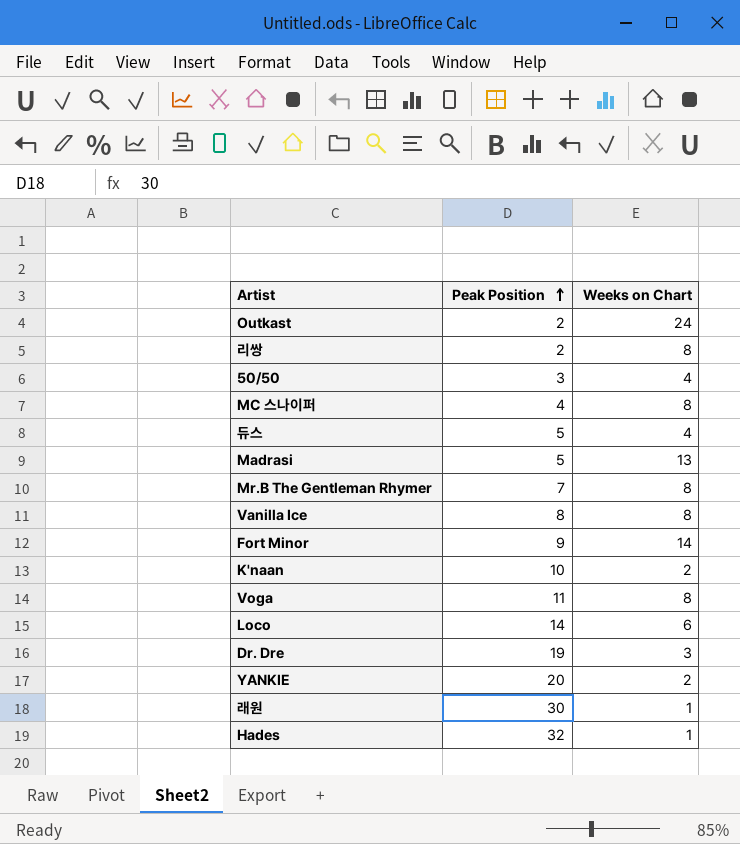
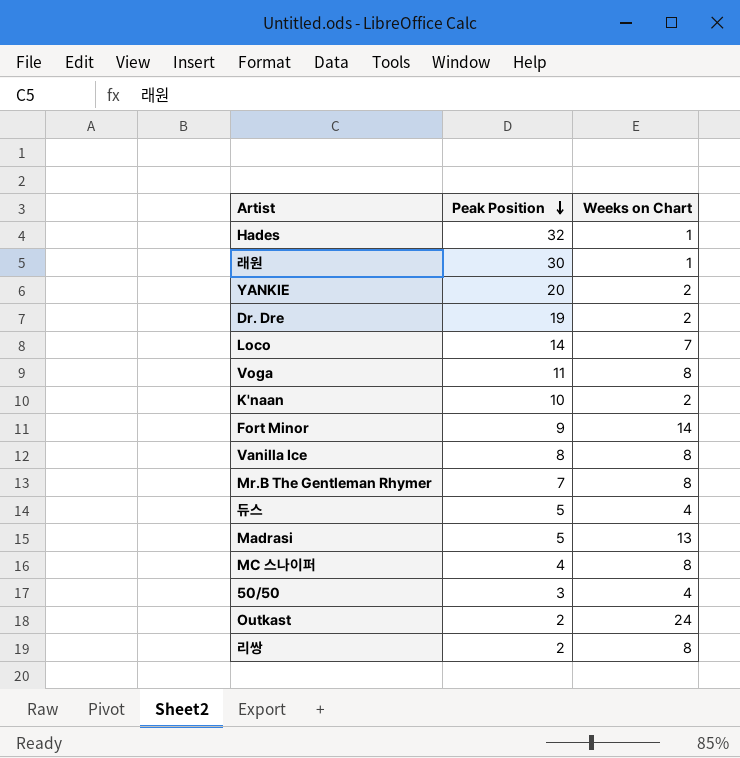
row order: Peak Position ascending -> Peak Position descending
Dr. Dre | Weeks on Chart: 3 -> 2
Loco | Weeks on Chart: 6 -> 7

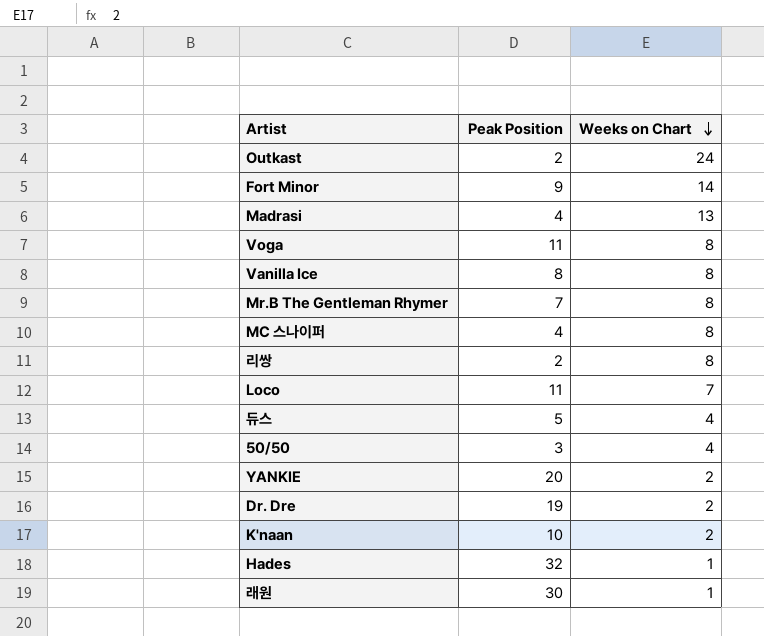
row order: Peak Position descending -> Weeks on Chart descending
Madrasi | Peak Position: 5 -> 4
Loco | Peak Position: 14 -> 11

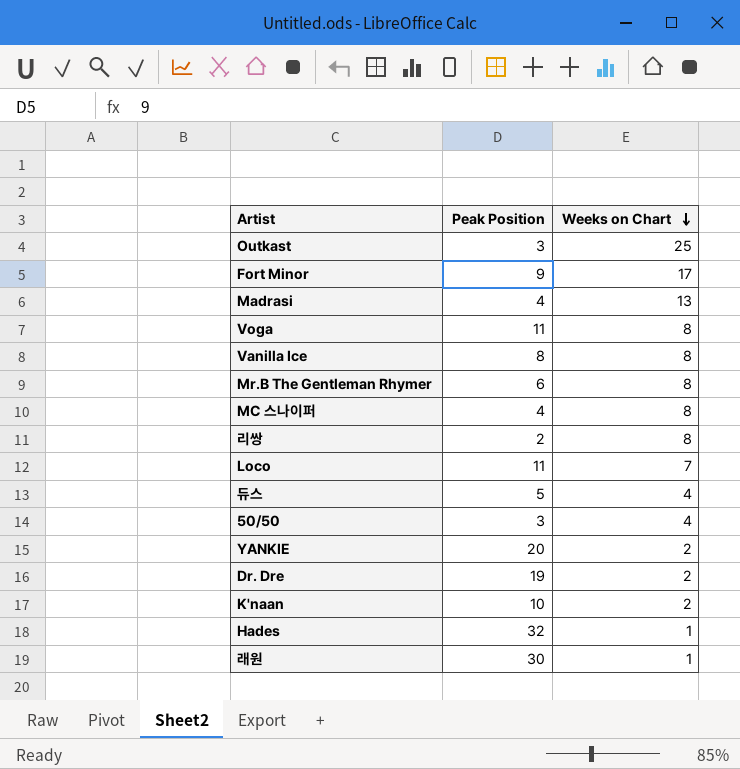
Outkast | Peak Position: 2 -> 3
Outkast | Weeks on Chart: 24 -> 25
Fort Minor | Weeks on Chart: 14 -> 17
Mr.B The Gentleman Rhymer | Peak Position: 7 -> 6

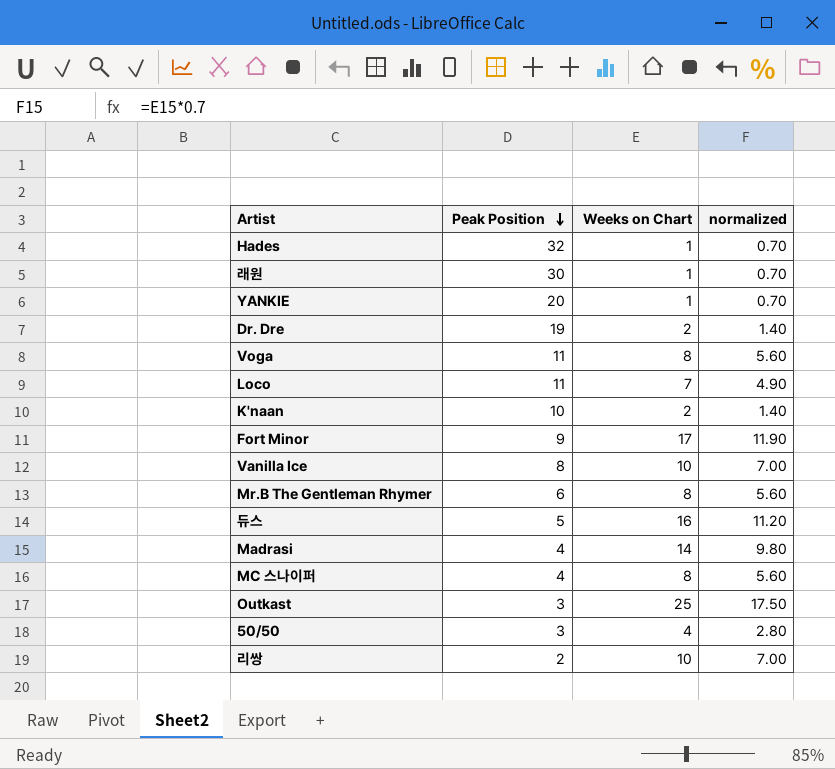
row order: Weeks on Chart descending -> Peak Position descending
column normalized | formula: none -> [Weeks on Chart] * 0.7
YANKIE | Weeks on Chart: 2 -> 1
Vanilla Ice | Weeks on Chart: 8 -> 10
듀스 | Weeks on Chart: 4 -> 16
Madrasi | Weeks on Chart: 13 -> 14
리쌍 | Weeks on Chart: 8 -> 10

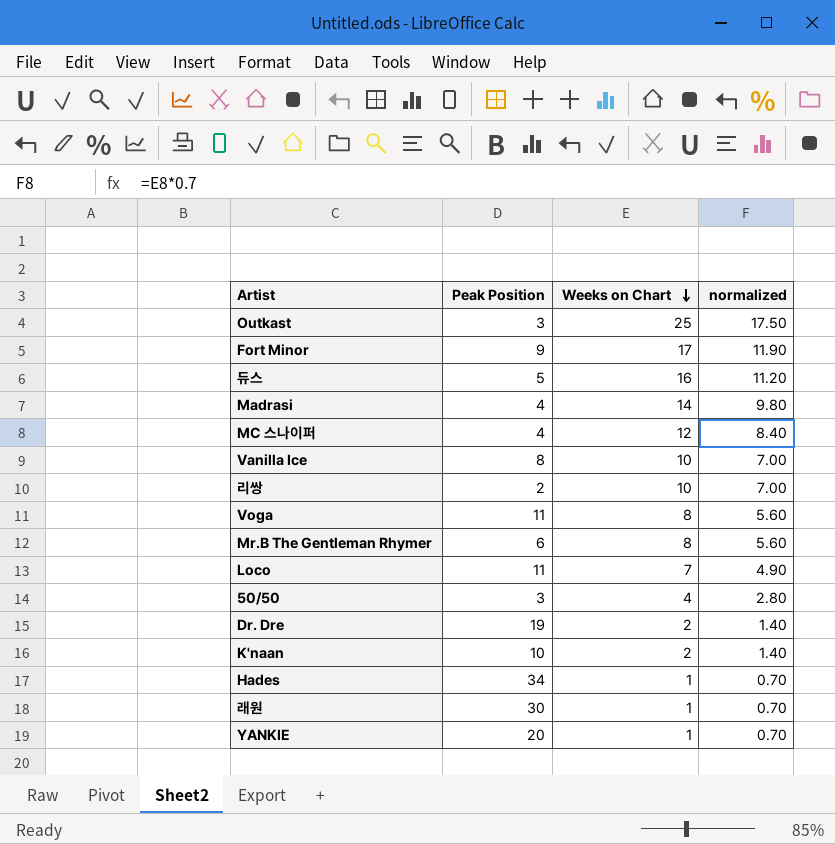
row order: Peak Position descending -> Weeks on Chart descending
MC 스나이퍼 | Weeks on Chart: 8 -> 12
MC 스나이퍼 | normalized: 5.60 -> 8.40
Hades | Peak Position: 32 -> 34

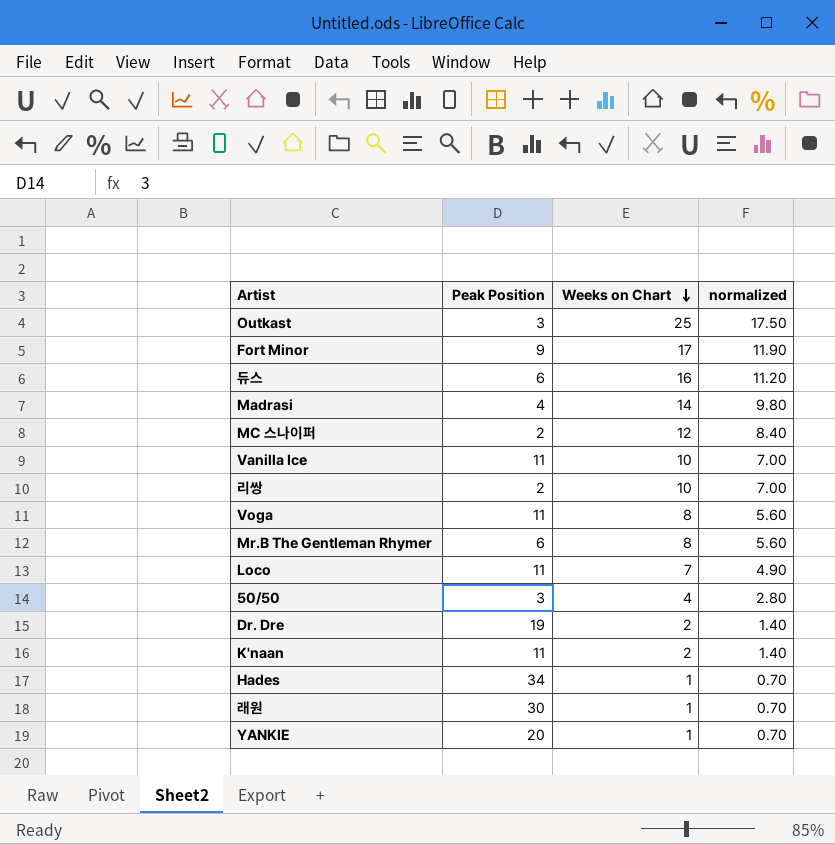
듀스 | Peak Position: 5 -> 6
MC 스나이퍼 | Peak Position: 4 -> 2
Vanilla Ice | Peak Position: 8 -> 11
K'naan | Peak Position: 10 -> 11

